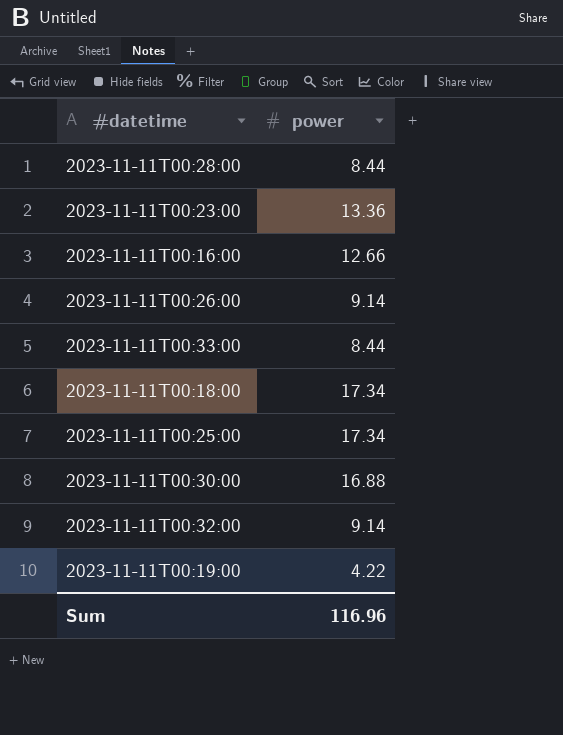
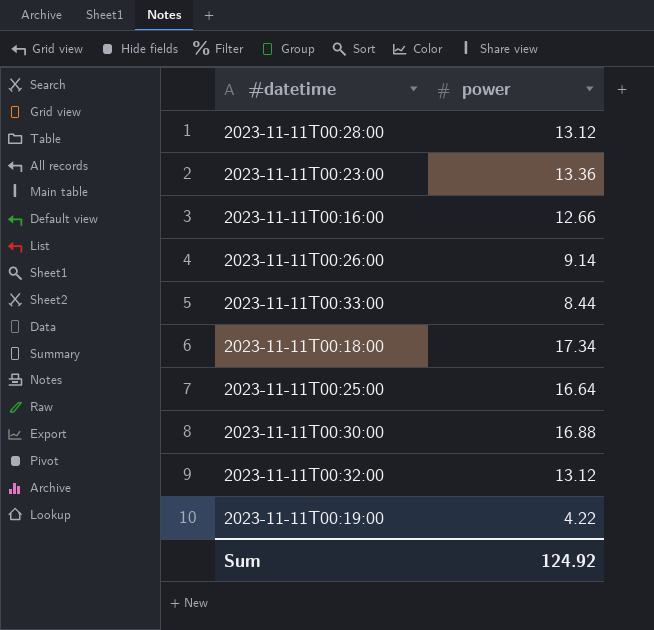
2023-11-11T00:28:00 | power: 8.44 -> 13.12
2023-11-11T00:25:00 | power: 17.34 -> 16.64
2023-11-11T00:32:00 | power: 9.14 -> 13.12
Sum | power: 116.96 -> 124.92

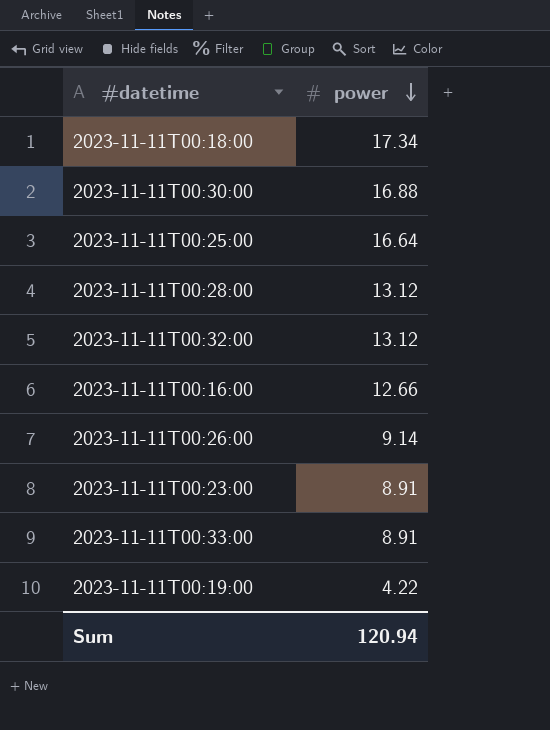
row order: none -> power descending
2023-11-11T00:23:00 | power: 13.36 -> 8.91
2023-11-11T00:33:00 | power: 8.44 -> 8.91
Sum | power: 124.92 -> 120.94

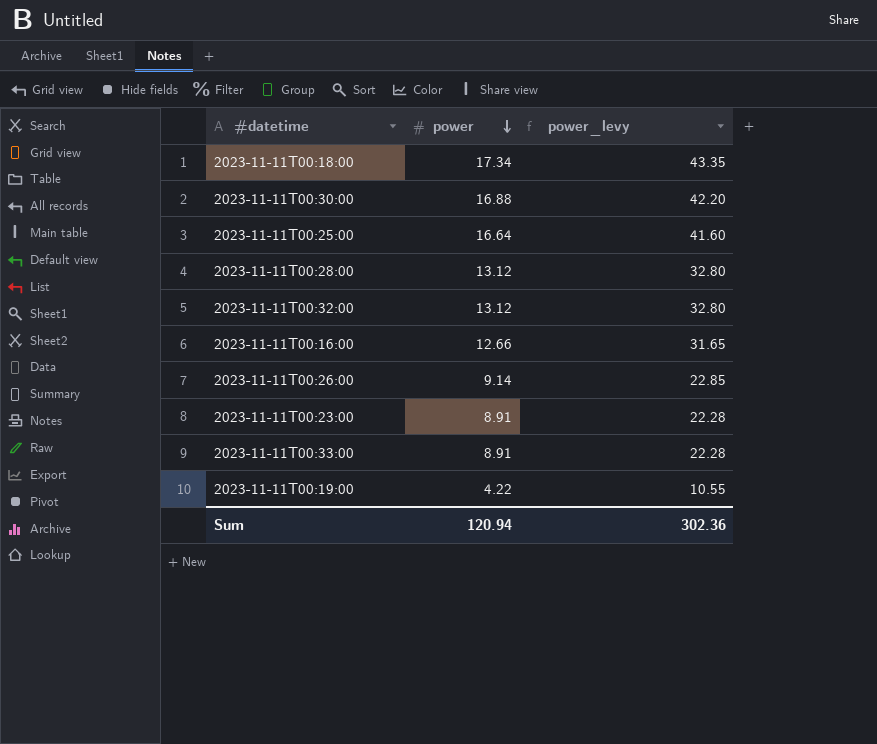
column power_levy | formula: none -> [power] * 2.5

